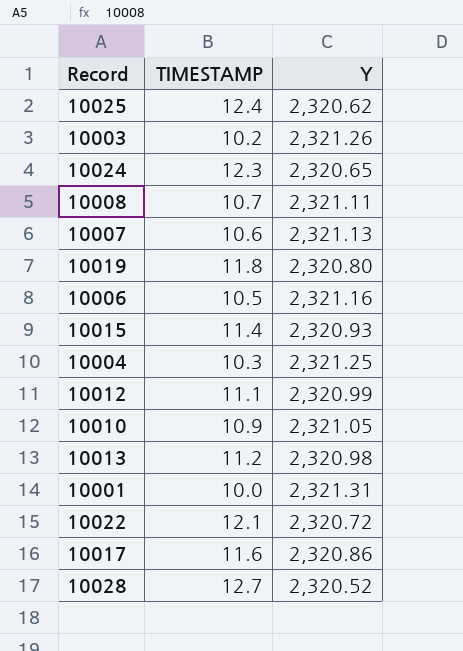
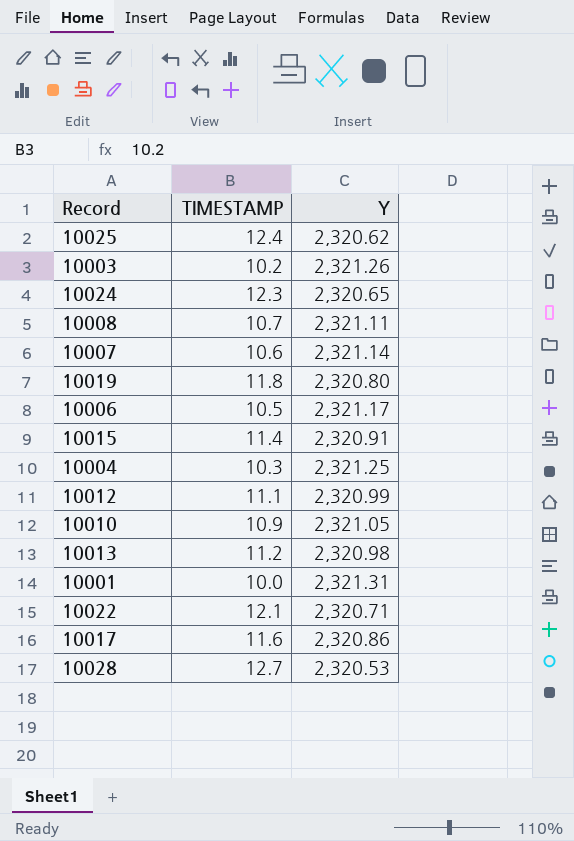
10007 | Y: 2,321.13 -> 2,321.14
10006 | Y: 2,321.16 -> 2,321.17
10015 | Y: 2,320.93 -> 2,320.91
10022 | Y: 2,320.72 -> 2,320.71
10028 | Y: 2,320.52 -> 2,320.53

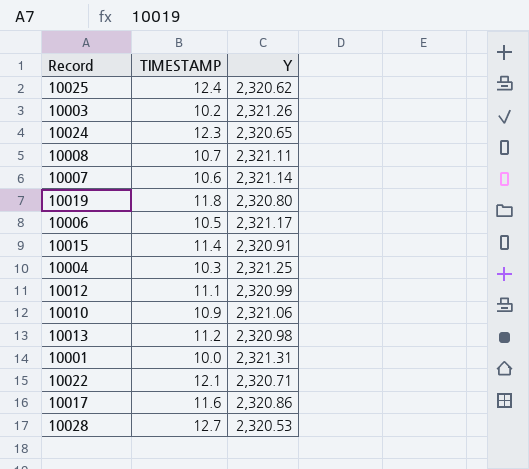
10010 | Y: 2,321.05 -> 2,321.06

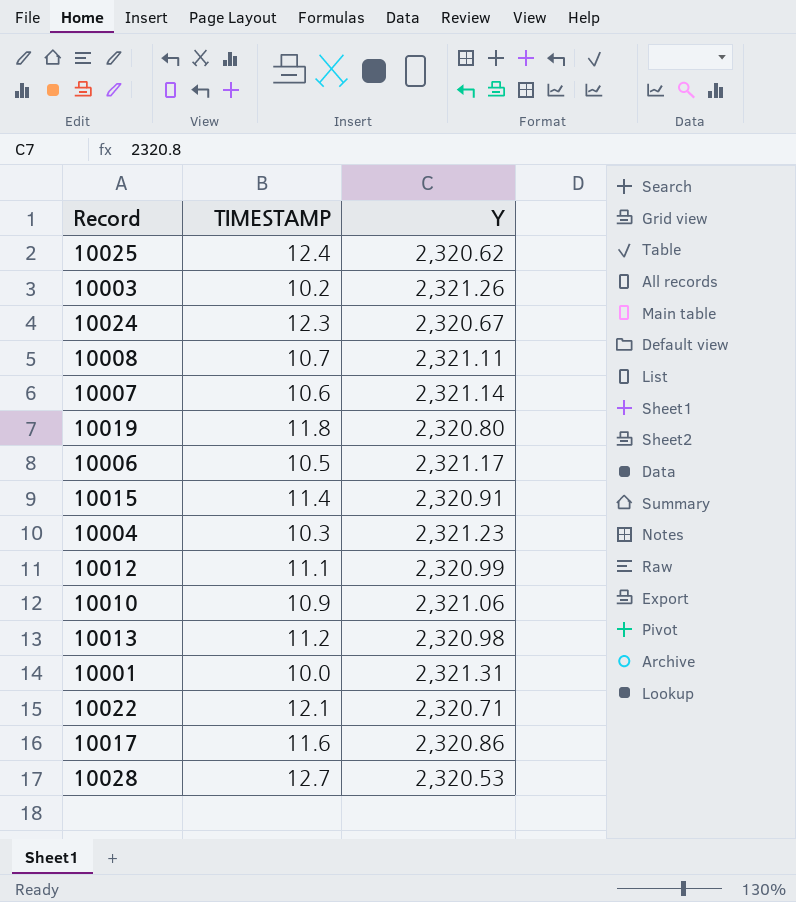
10024 | Y: 2,320.65 -> 2,320.67
10004 | Y: 2,321.25 -> 2,321.23

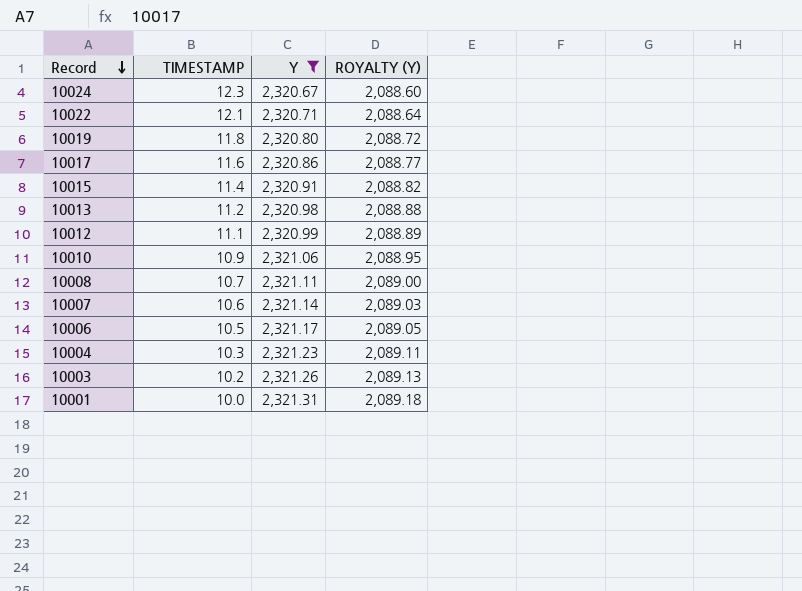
filter: none -> Y >= 2,320.67
row order: none -> Record descending
column ROYALTY (Y) | formula: none -> [Y] * 0.9

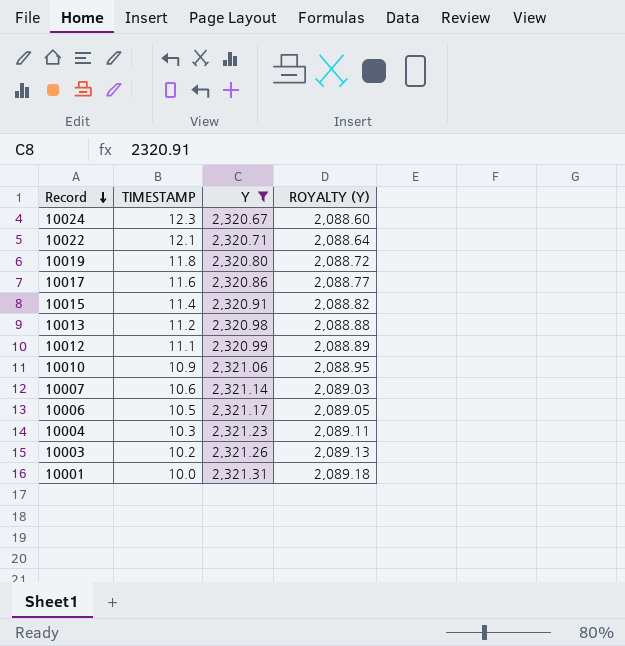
row 10008: 10.7 | 2,321.11 | 2,089.00 -> none

